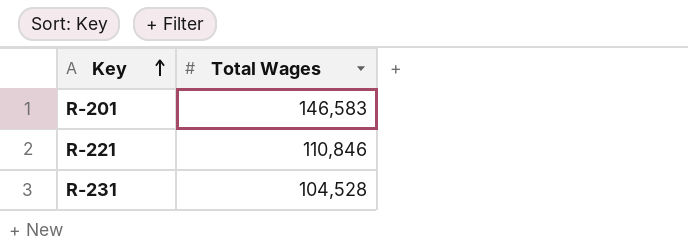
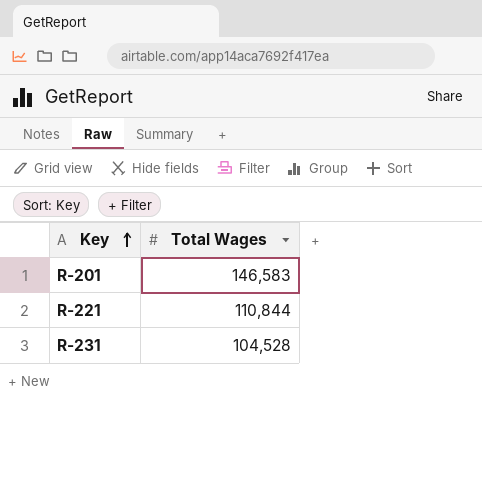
R-221 | Total Wages: 110,846 -> 110,844

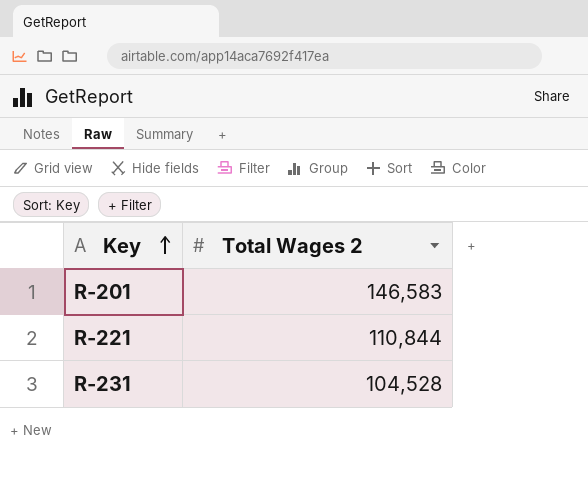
column name: Total Wages -> Total Wages 2

